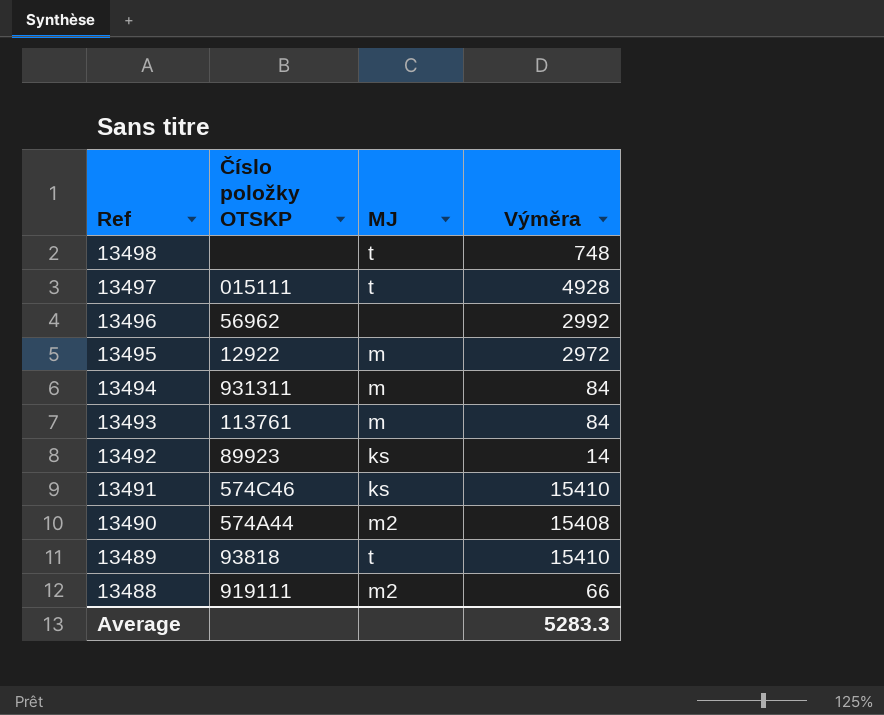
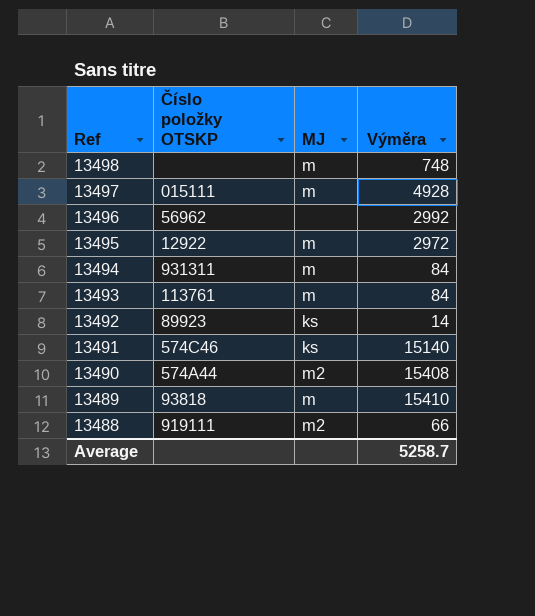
13498 | MJ: t -> m
13497 | MJ: t -> m
13491 | Výměra: 15410 -> 15140
13489 | MJ: t -> m
Average | Výměra: 5283.3 -> 5258.7

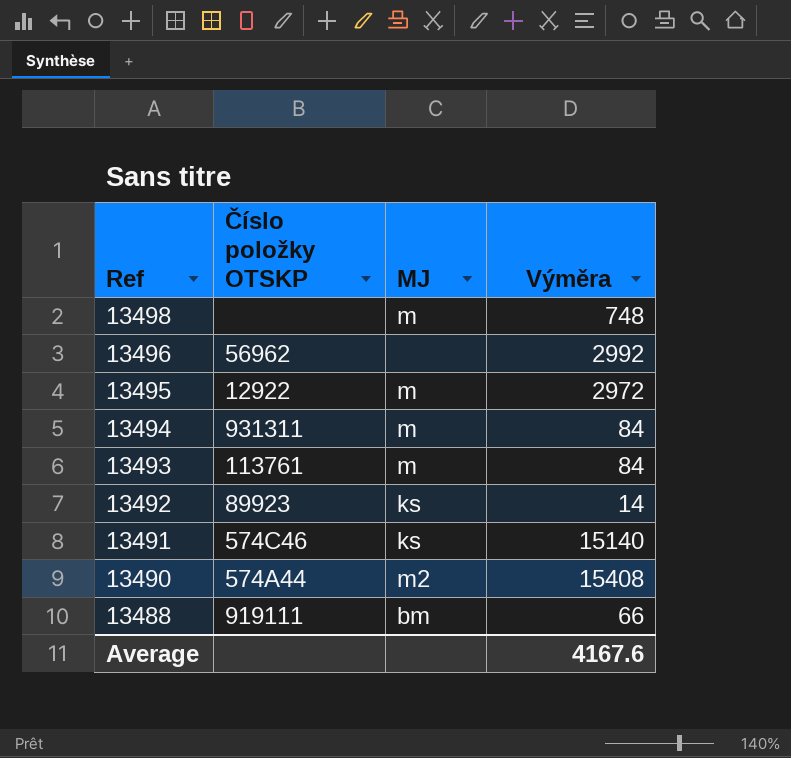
row 13497: 015111 | m | 4928 -> none
row 13489: 93818 | m | 15410 -> none
13488 | MJ: m2 -> bm
Average | Výměra: 5258.7 -> 4167.6

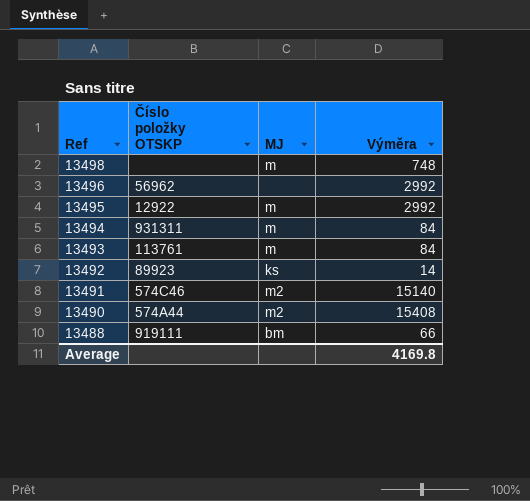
13495 | Výměra: 2972 -> 2992
13491 | MJ: ks -> m2
Average | Výměra: 4167.6 -> 4169.8

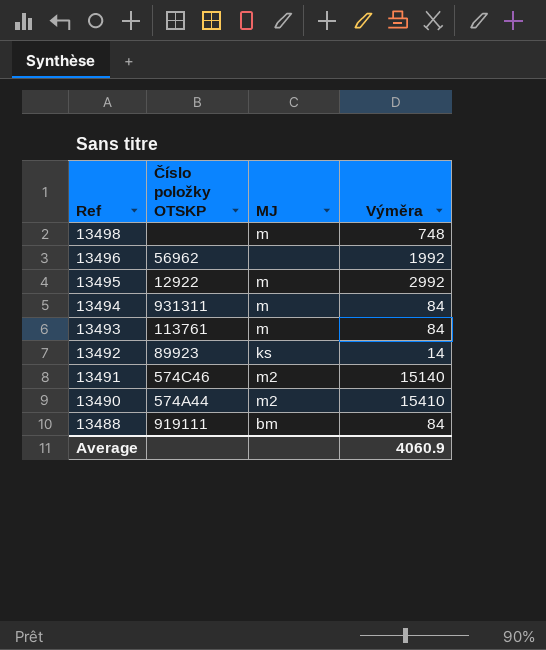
13496 | Výměra: 2992 -> 1992
13490 | Výměra: 15408 -> 15410
13488 | Výměra: 66 -> 84
Average | Výměra: 4169.8 -> 4060.9

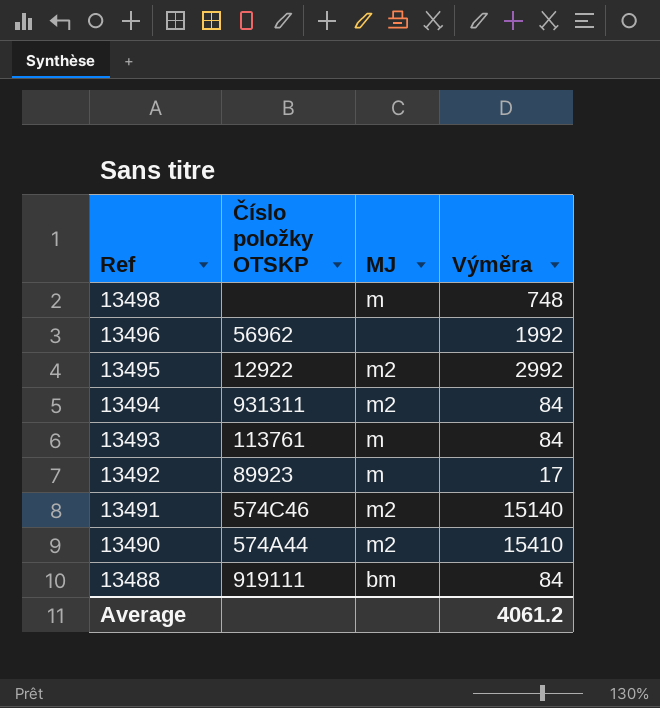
13495 | MJ: m -> m2
13494 | MJ: m -> m2
13492 | MJ: ks -> m
13492 | Výměra: 14 -> 17
Average | Výměra: 4060.9 -> 4061.2

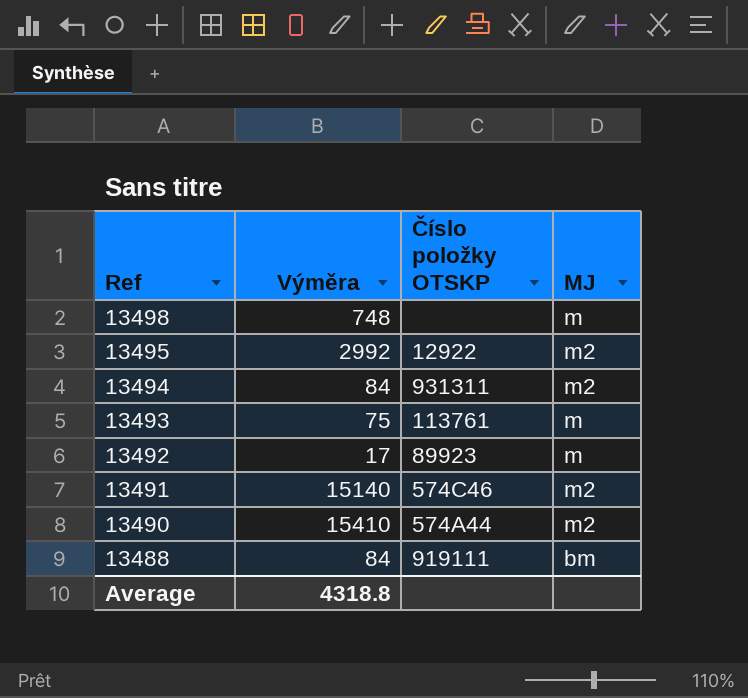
column Výměra | position: 4 -> 2
row 13496: 56962 | none | 1992 -> none
13493 | Výměra: 84 -> 75
Average | Výměra: 4061.2 -> 4318.8

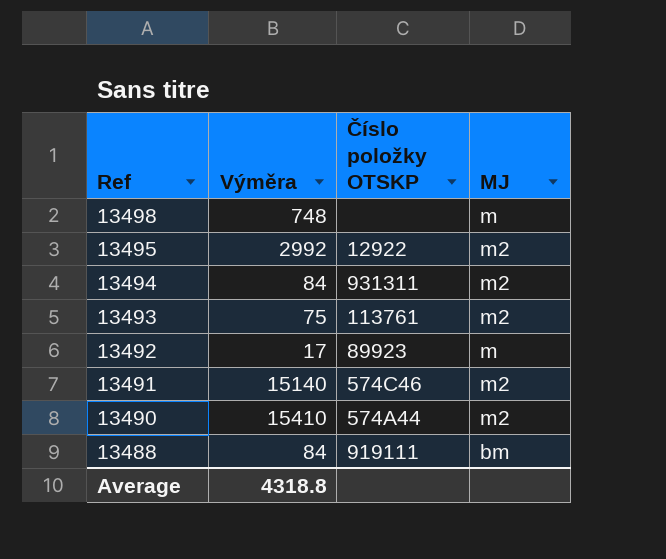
13493 | MJ: m -> m2

